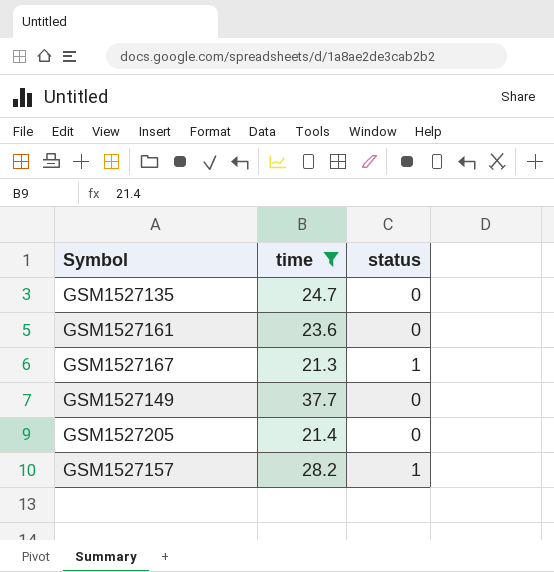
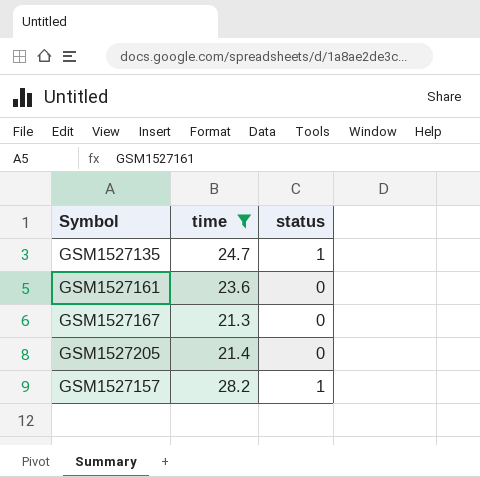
row GSM1527149: 37.7 | 0 -> none
GSM1527135 | status: 0 -> 1
GSM1527167 | status: 1 -> 0

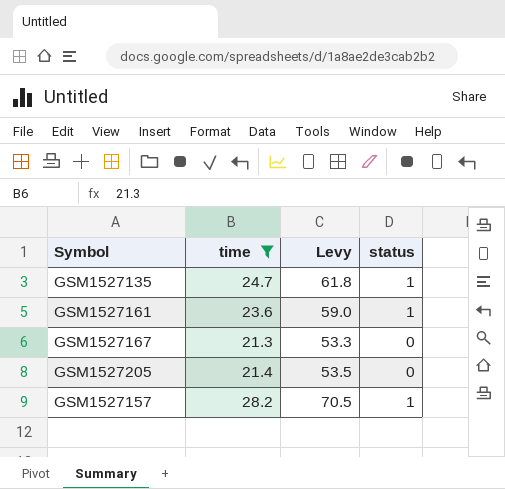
column Levy | formula: none -> [time] * 2.5
GSM1527161 | status: 0 -> 1

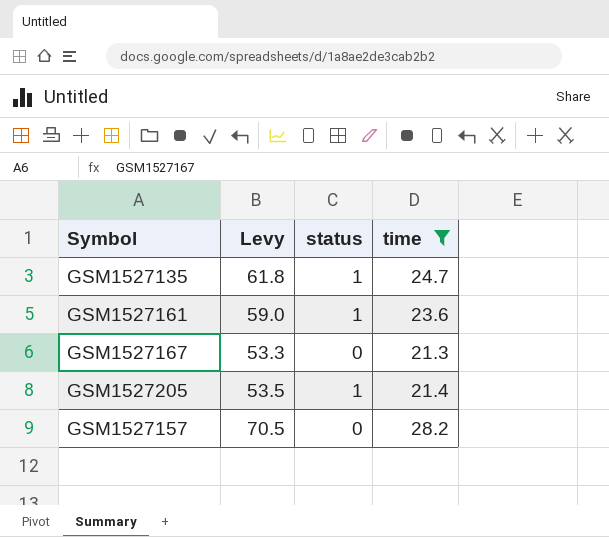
column time | position: 2 -> 4
GSM1527205 | status: 0 -> 1
GSM1527157 | status: 1 -> 0

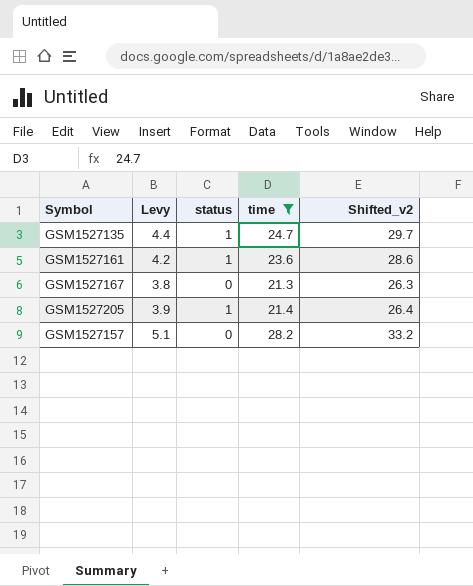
column Levy | formula: [time] * 2.5 -> [time] * 0.18
column Shifted_v2 | formula: none -> [time] + 5

